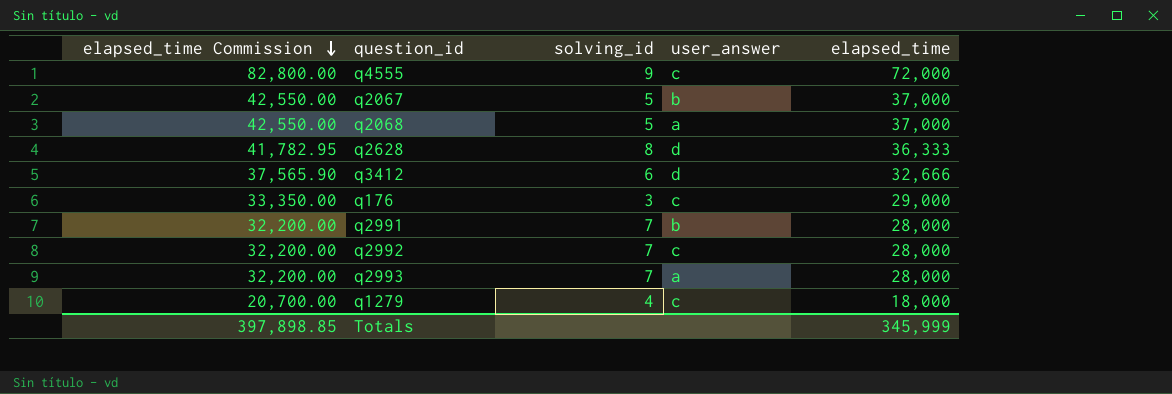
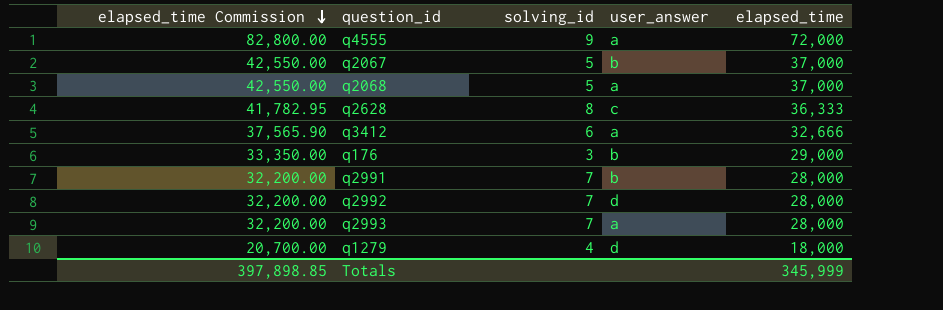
q4555 | user_answer: c -> a
q2628 | user_answer: d -> c
q3412 | user_answer: d -> a
q176 | user_answer: c -> b
q2992 | user_answer: c -> d
q1279 | user_answer: c -> d

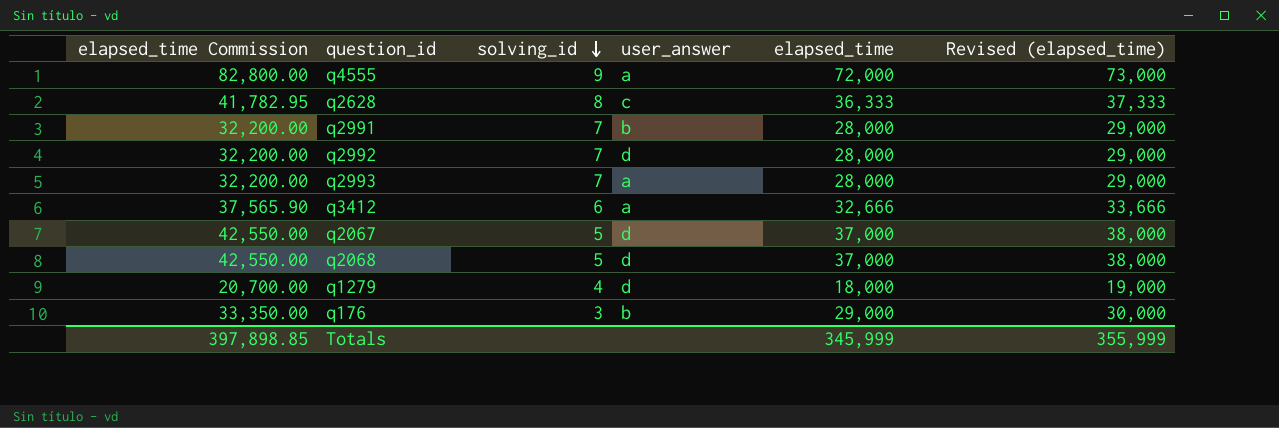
row order: elapsed_time Commission descending -> solving_id descending
column Revised (elapsed_time) | formula: none -> [elapsed_time] + 1000
q2067 | user_answer: b -> d
q2068 | user_answer: a -> d

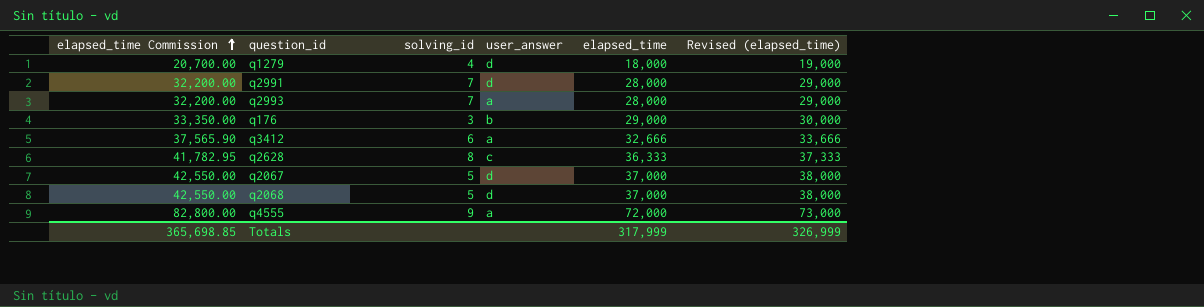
row order: solving_id descending -> elapsed_time Commission ascending
row q2992: 32,200.00 | 7 | d | 28,000 | 29,000 -> none
q2991 | user_answer: b -> d
Totals | elapsed_time Commission: 397,898.85 -> 365,698.85
Totals | elapsed_time: 345,999 -> 317,999
Totals | Revised (elapsed_time): 355,999 -> 326,999

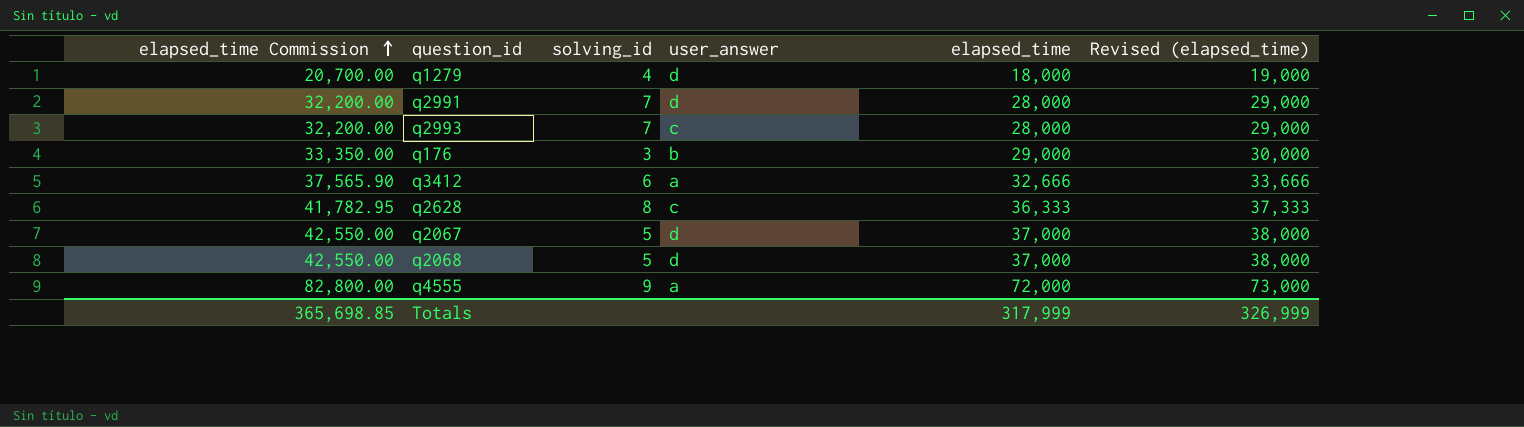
q2993 | user_answer: a -> c

